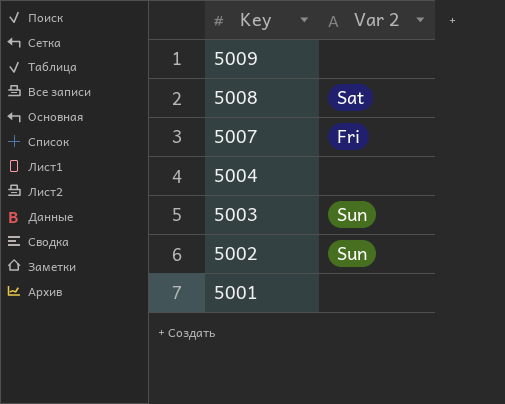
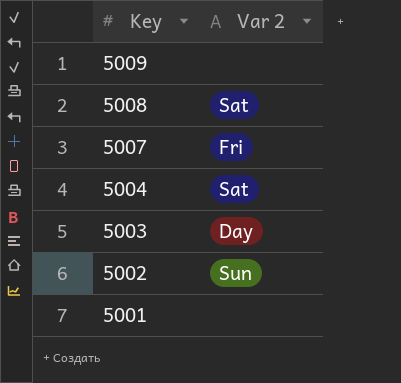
5004 | Var 2: none -> Sat
5003 | Var 2: Sun -> Day

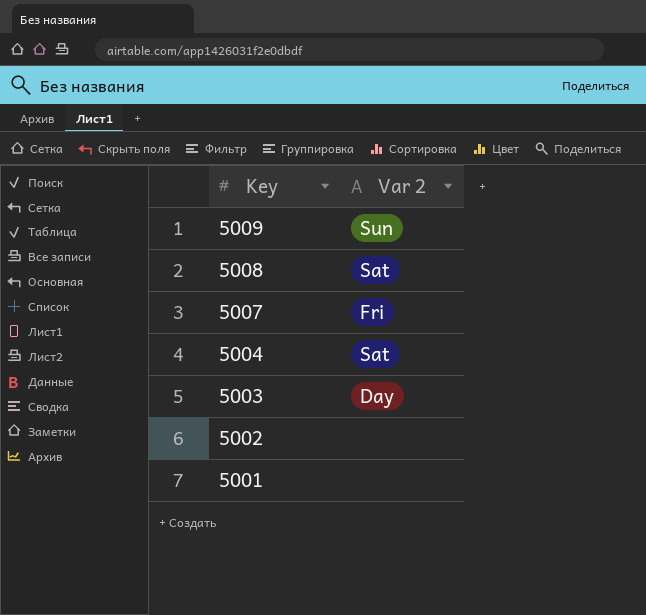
5009 | Var 2: none -> Sun
5002 | Var 2: Sun -> none

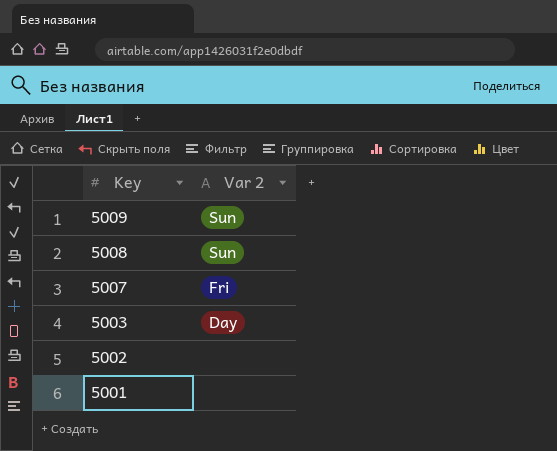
row 5004: Sat -> none
5008 | Var 2: Sat -> Sun

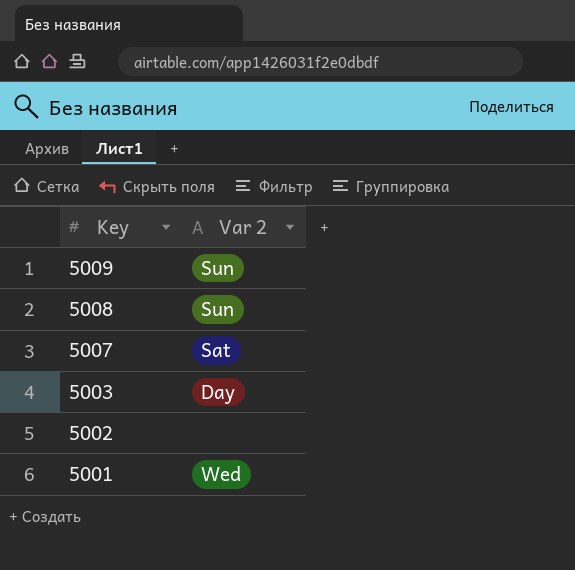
5007 | Var 2: Fri -> Sat
5001 | Var 2: none -> Wed

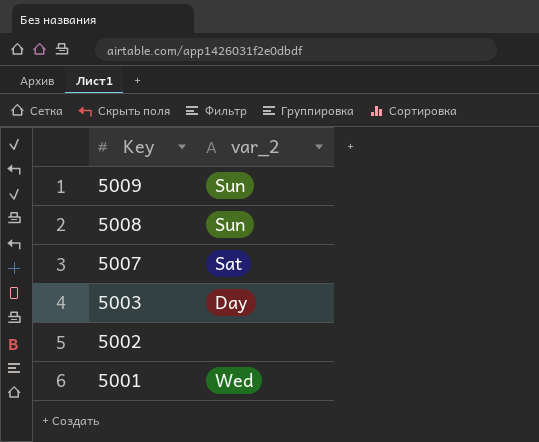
column name: Var 2 -> var_2

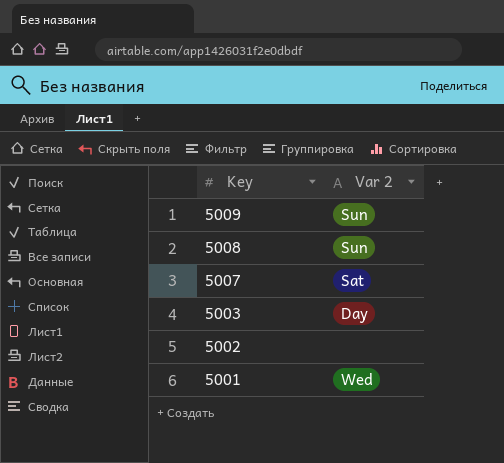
column name: var_2 -> Var 2

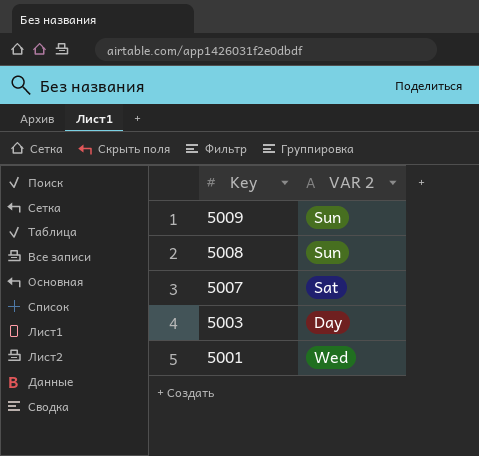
column name: Var 2 -> VAR 2
row 5002: none -> none

